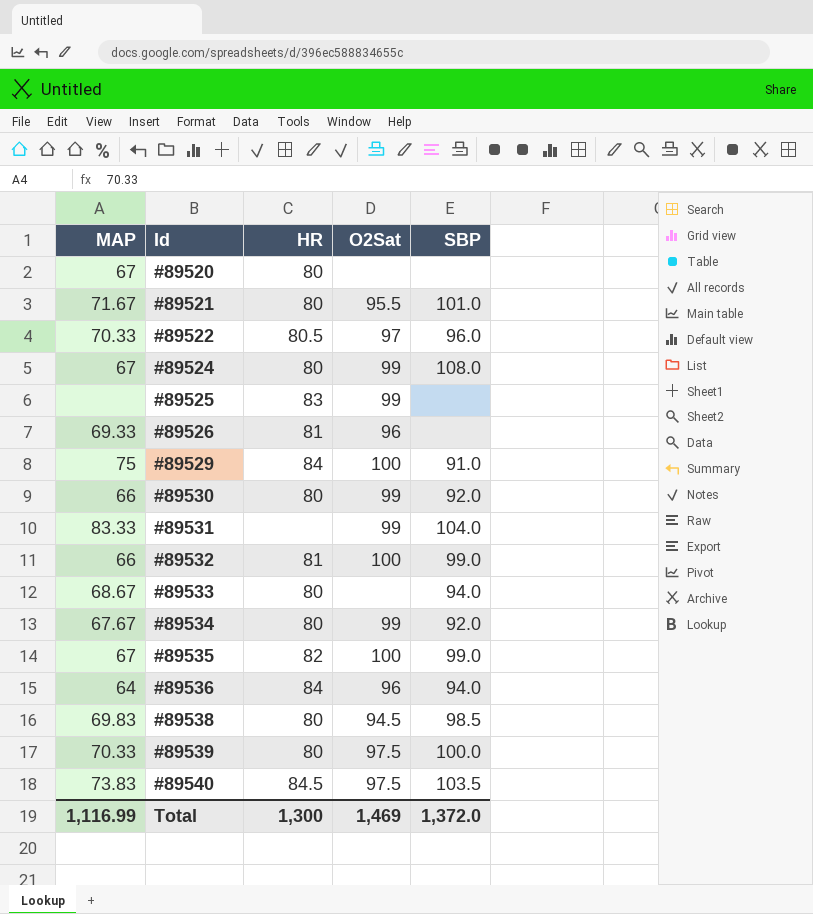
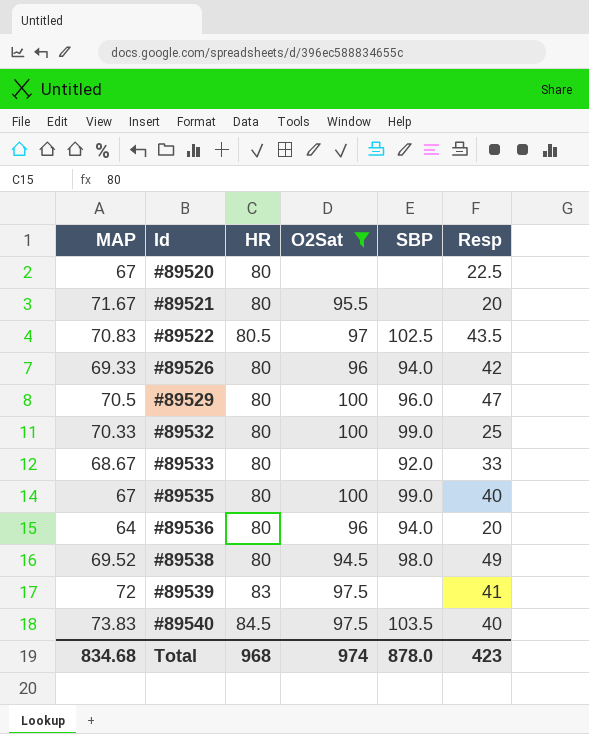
filter: none -> O2Sat != 99
column Resp | position: none -> 6
#89521 | SBP: 101.0 -> none
#89522 | MAP: 70.33 -> 70.83
#89522 | SBP: 96.0 -> 102.5
#89526 | HR: 81 -> 80
#89526 | SBP: none -> 94.0
#89529 | MAP: 75 -> 70.5
#89529 | HR: 84 -> 80
#89529 | SBP: 91.0 -> 96.0
#89532 | MAP: 66 -> 70.33
#89532 | HR: 81 -> 80
#89533 | SBP: 94.0 -> 92.0
#89535 | HR: 82 -> 80
#89536 | HR: 84 -> 80
#89538 | MAP: 69.83 -> 69.52
#89538 | SBP: 98.5 -> 98.0
#89539 | MAP: 70.33 -> 72
#89539 | HR: 80 -> 83
#89539 | SBP: 100.0 -> none
Total | MAP: 1,116.99 -> 834.68
Total | HR: 1,300 -> 968
Total | O2Sat: 1,469 -> 974
Total | SBP: 1,372.0 -> 878.0

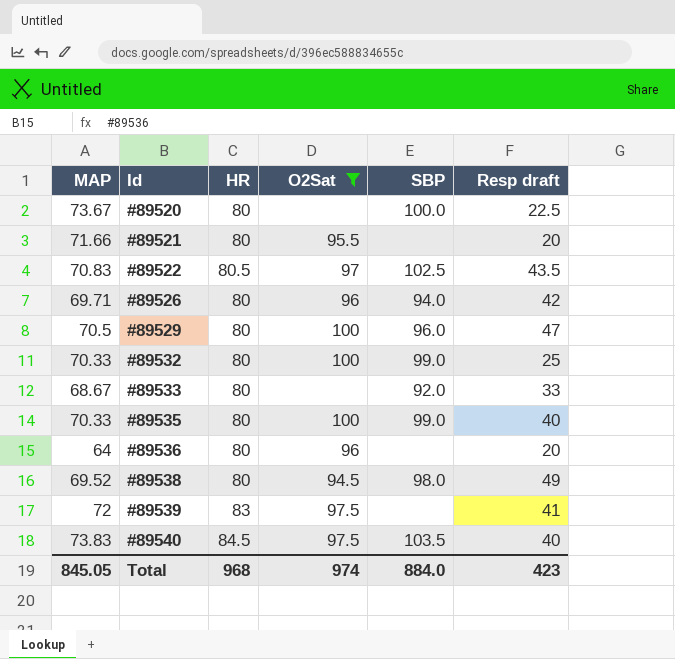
column name: Resp -> Resp draft
#89520 | MAP: 67 -> 73.67
#89520 | SBP: none -> 100.0
#89521 | MAP: 71.67 -> 71.66
#89526 | MAP: 69.33 -> 69.71
#89535 | MAP: 67 -> 70.33
#89536 | SBP: 94.0 -> none
Total | MAP: 834.68 -> 845.05
Total | SBP: 878.0 -> 884.0

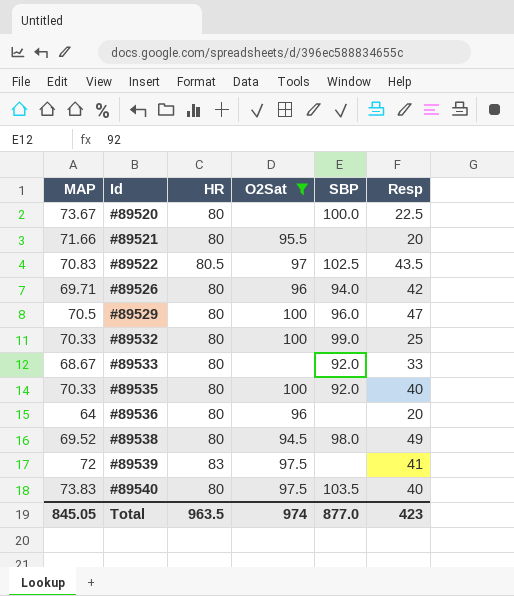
column name: Resp draft -> Resp
#89535 | SBP: 99.0 -> 92.0
#89540 | HR: 84.5 -> 80
Total | HR: 968 -> 963.5
Total | SBP: 884.0 -> 877.0

